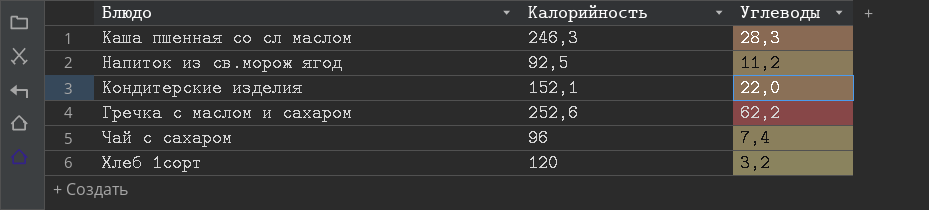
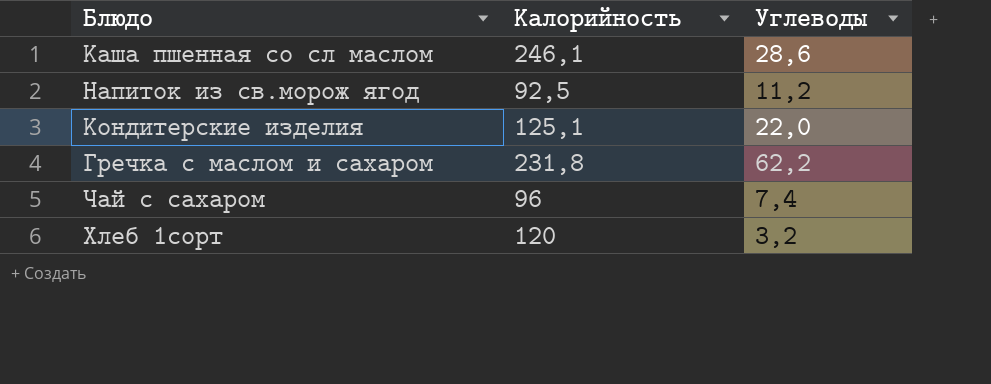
Каша пшенная со сл маслом | Калорийность: 246,3 -> 246,1
Каша пшенная со сл маслом | Углеводы: 28,3 -> 28,6
Кондитерские изделия | Калорийность: 152,1 -> 125,1
Гречка с маслом и сахаром | Калорийность: 252,6 -> 231,8

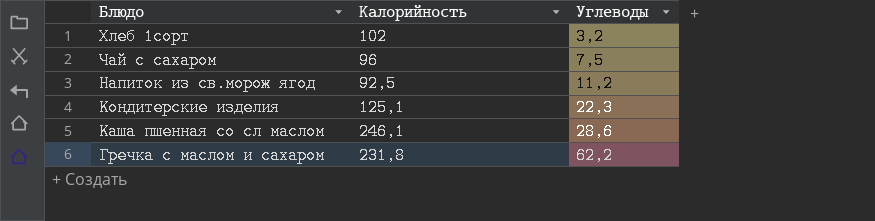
row order: none -> Углеводы ascending
Хлеб 1сорт | Калорийность: 120 -> 102
Чай с сахаром | Углеводы: 7,4 -> 7,5
Кондитерские изделия | Углеводы: 22,0 -> 22,3

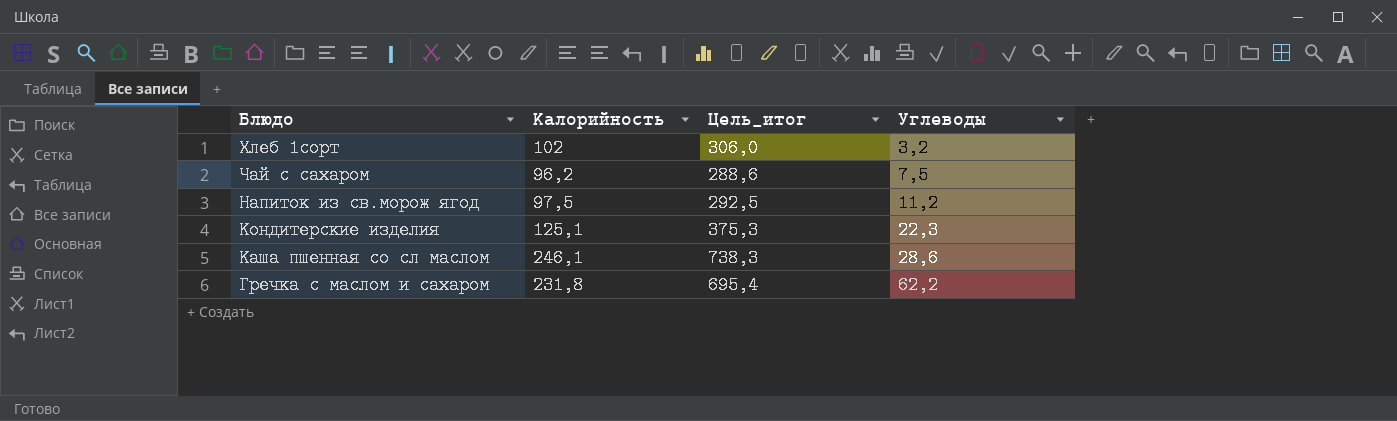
column Цель_итог | formula: none -> [Калорийность] * 3
Чай с сахаром | Калорийность: 96 -> 96,2
Напиток из св.морож ягод | Калорийность: 92,5 -> 97,5

